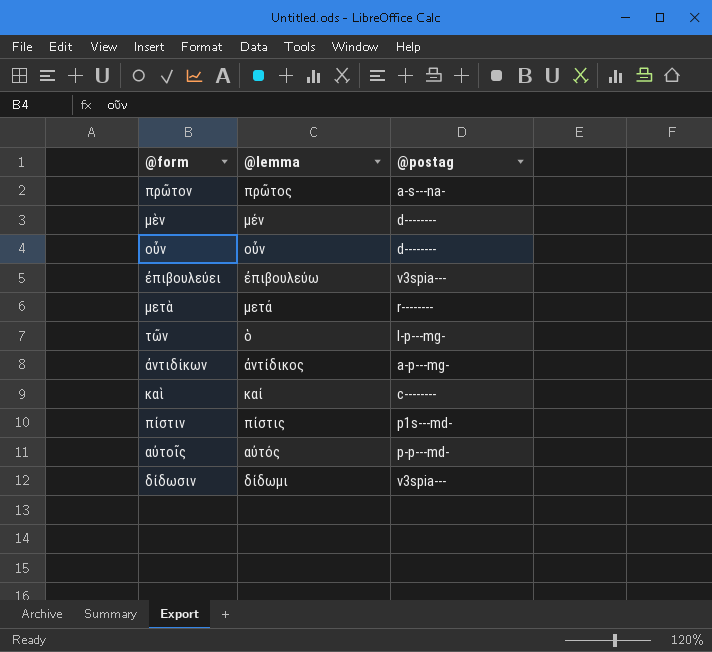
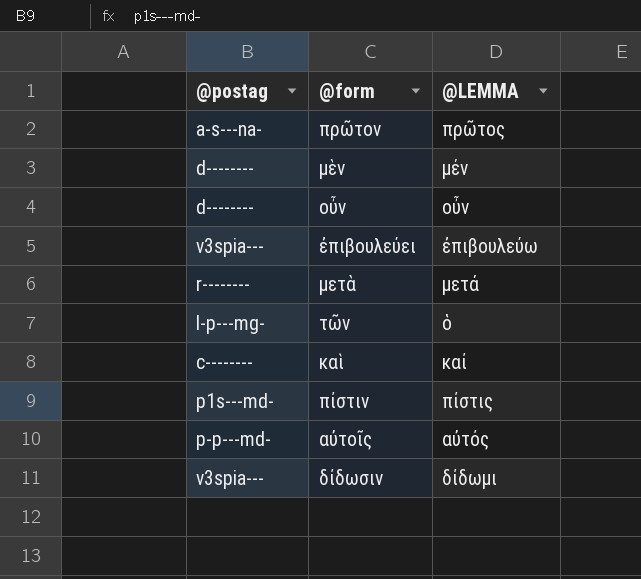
column @postag | position: 3 -> 1
column name: @lemma -> @LEMMA
row ἀντιδίκων: ἀντίδικος | a-p---mg- -> none

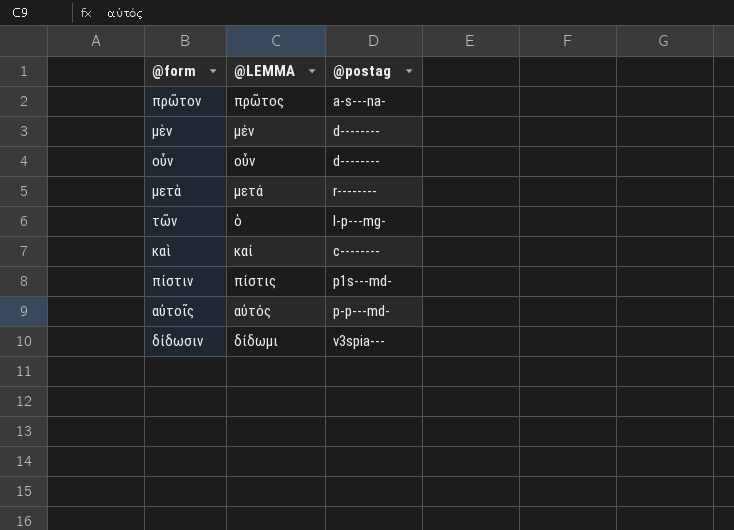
column @postag | position: 1 -> 3
row ἐπιβουλεύει: v3spia--- | ἐπιβουλεύω -> none

